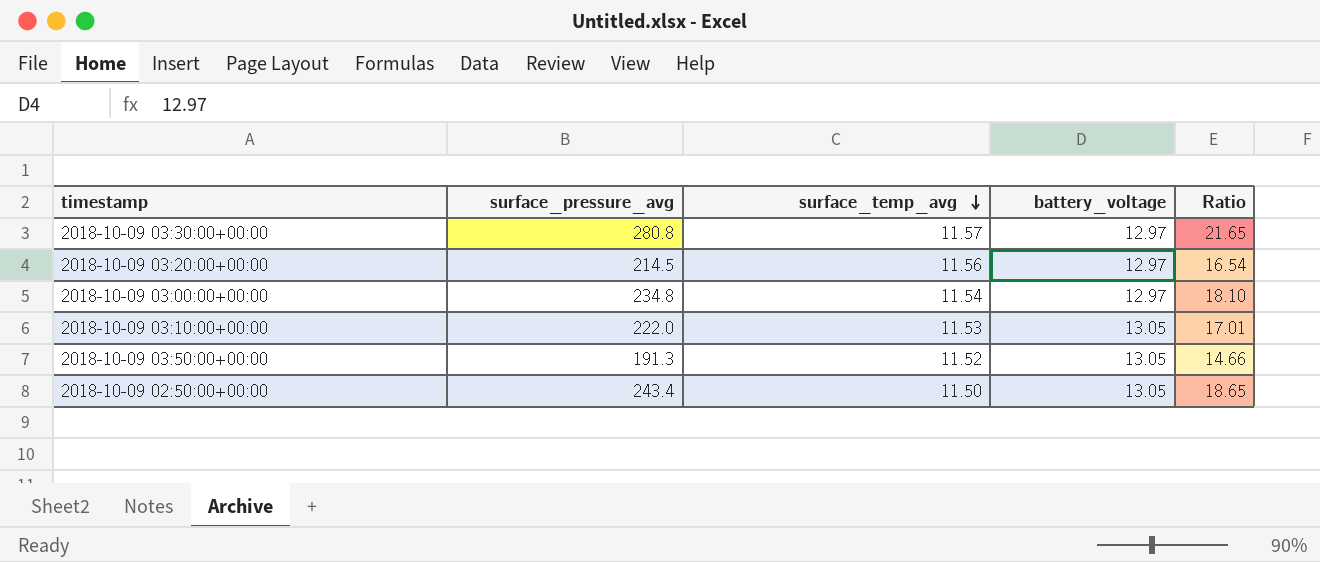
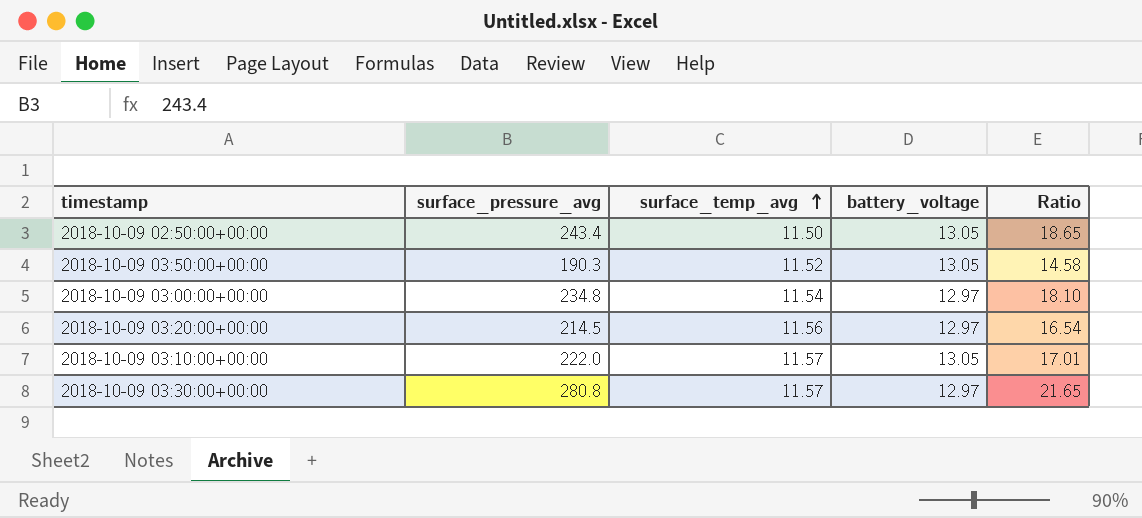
row order: surface_temp_avg descending -> surface_temp_avg ascending
2018-10-09 03:50:00+00:00 | surface_pressure_avg: 191.3 -> 190.3
2018-10-09 03:50:00+00:00 | Ratio: 14.66 -> 14.58
2018-10-09 03:10:00+00:00 | surface_temp_avg: 11.53 -> 11.57

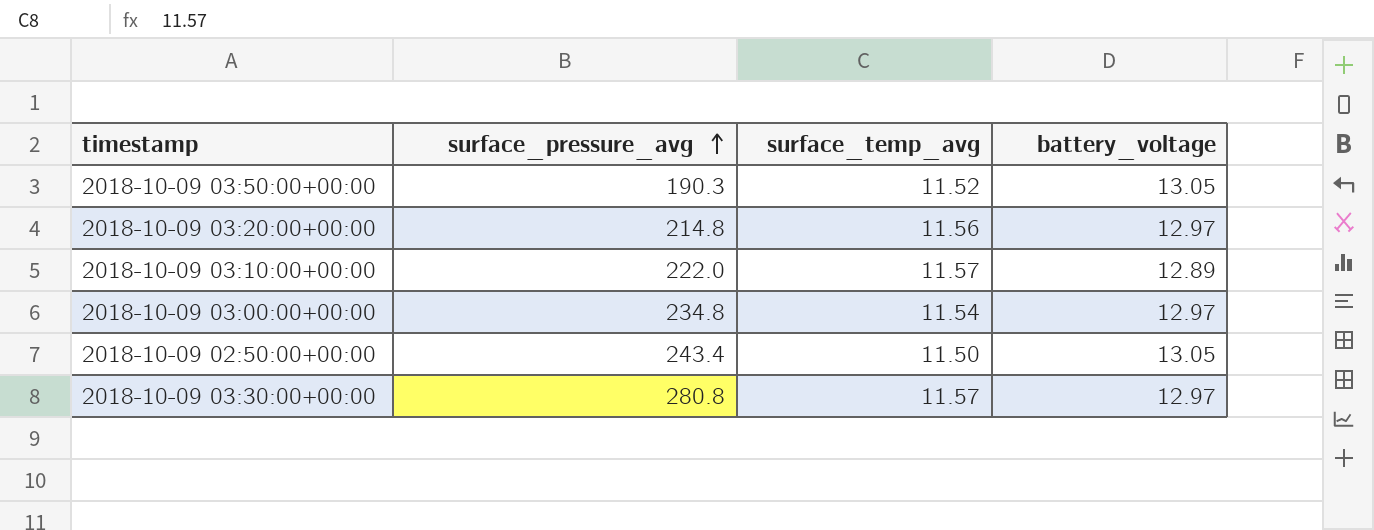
row order: surface_temp_avg ascending -> surface_pressure_avg ascending
column Ratio | formula: [surface_pressure_avg] / [battery_voltage] -> none
2018-10-09 03:20:00+00:00 | surface_pressure_avg: 214.5 -> 214.8
2018-10-09 03:10:00+00:00 | battery_voltage: 13.05 -> 12.89

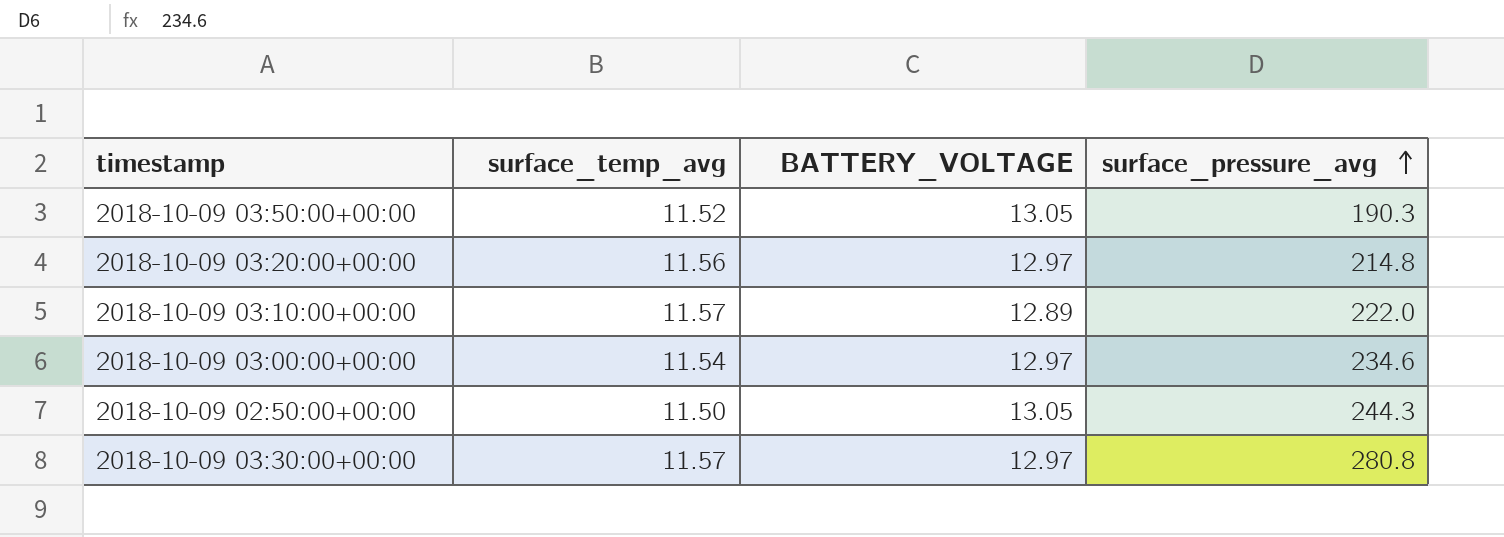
column name: battery_voltage -> BATTERY_VOLTAGE
column surface_pressure_avg | position: 2 -> 4
2018-10-09 03:00:00+00:00 | surface_pressure_avg: 234.8 -> 234.6
2018-10-09 02:50:00+00:00 | surface_pressure_avg: 243.4 -> 244.3

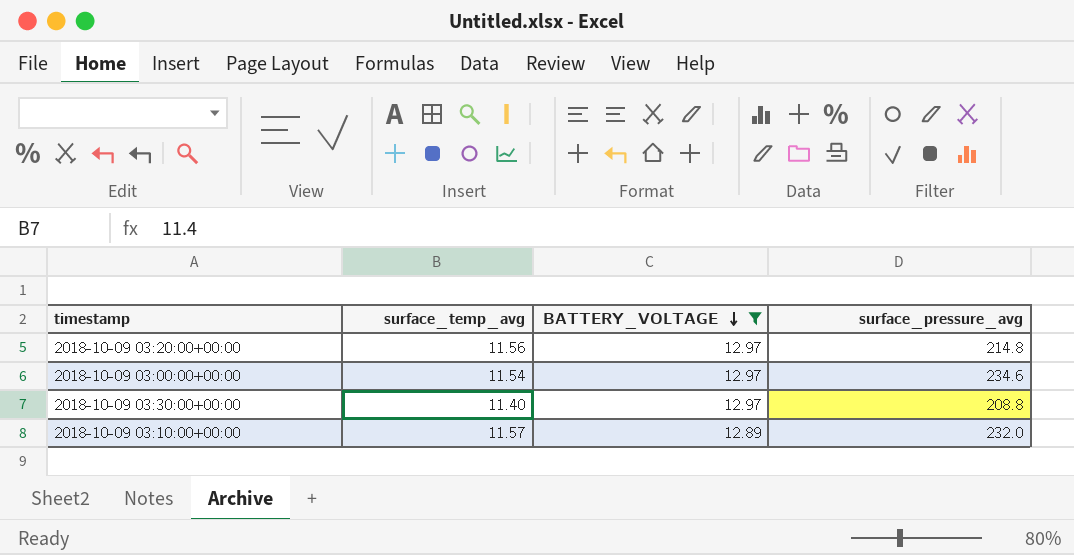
filter: none -> BATTERY_VOLTAGE != 13.05
row order: surface_pressure_avg ascending -> BATTERY_VOLTAGE descending
2018-10-09 03:30:00+00:00 | surface_temp_avg: 11.57 -> 11.40
2018-10-09 03:30:00+00:00 | surface_pressure_avg: 280.8 -> 208.8
2018-10-09 03:10:00+00:00 | surface_pressure_avg: 222.0 -> 232.0

